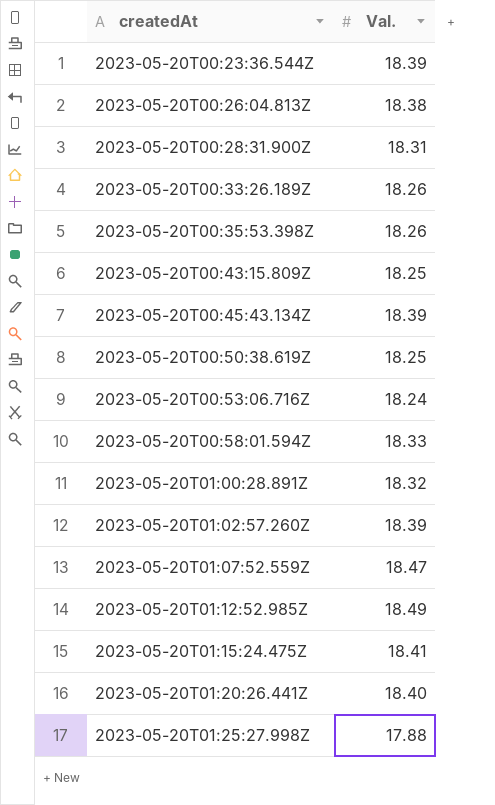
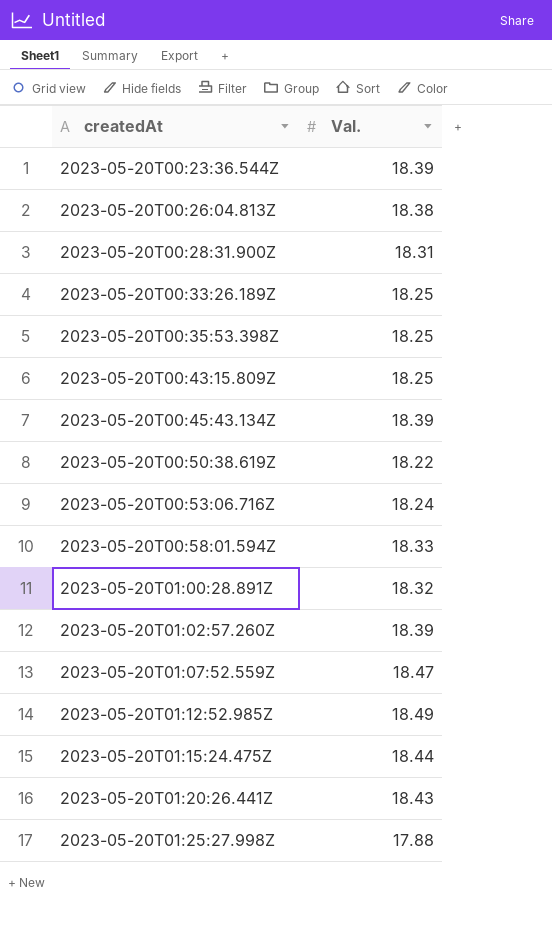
2023-05-20T00:33:26.189Z | Val.: 18.26 -> 18.25
2023-05-20T00:35:53.398Z | Val.: 18.26 -> 18.25
2023-05-20T00:50:38.619Z | Val.: 18.25 -> 18.22
2023-05-20T01:15:24.475Z | Val.: 18.41 -> 18.44
2023-05-20T01:20:26.441Z | Val.: 18.40 -> 18.43

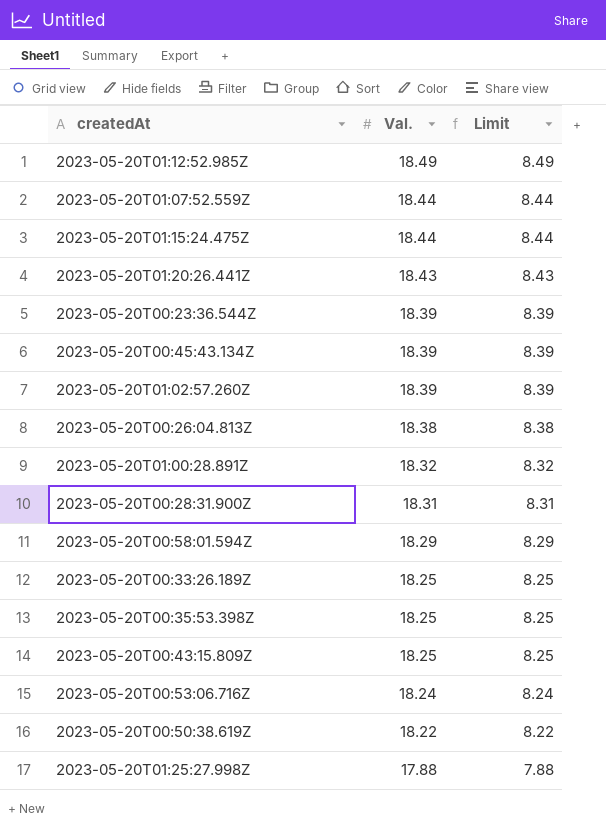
row order: createdAt ascending -> Val. descending
column Limit | formula: none -> [Val.] - 10
2023-05-20T01:07:52.559Z | Val.: 18.47 -> 18.44
2023-05-20T00:58:01.594Z | Val.: 18.33 -> 18.29

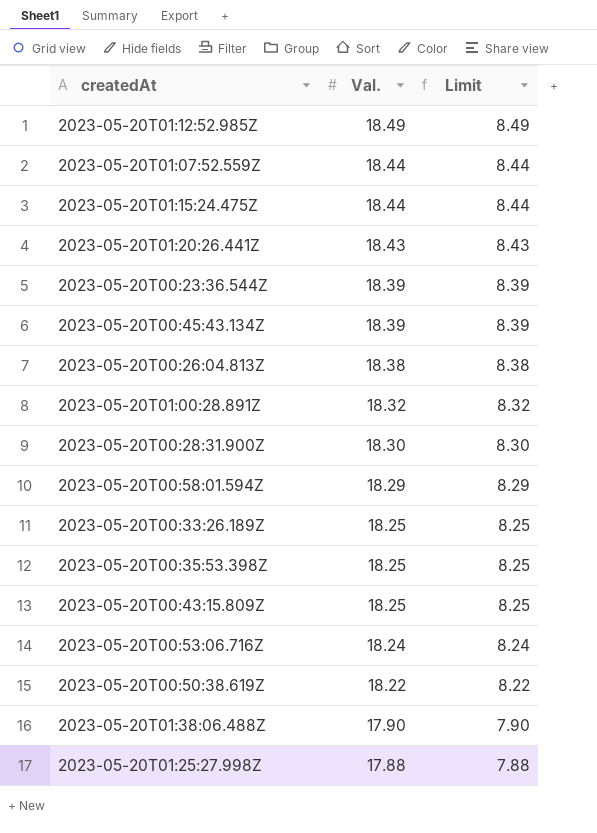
row 2023-05-20T01:02:57.260Z: 18.39 | 8.39 -> none
2023-05-20T00:28:31.900Z | Val.: 18.31 -> 18.30
2023-05-20T00:28:31.900Z | Limit: 8.31 -> 8.30
row 2023-05-20T01:38:06.488Z: none -> 17.90 | 7.90

